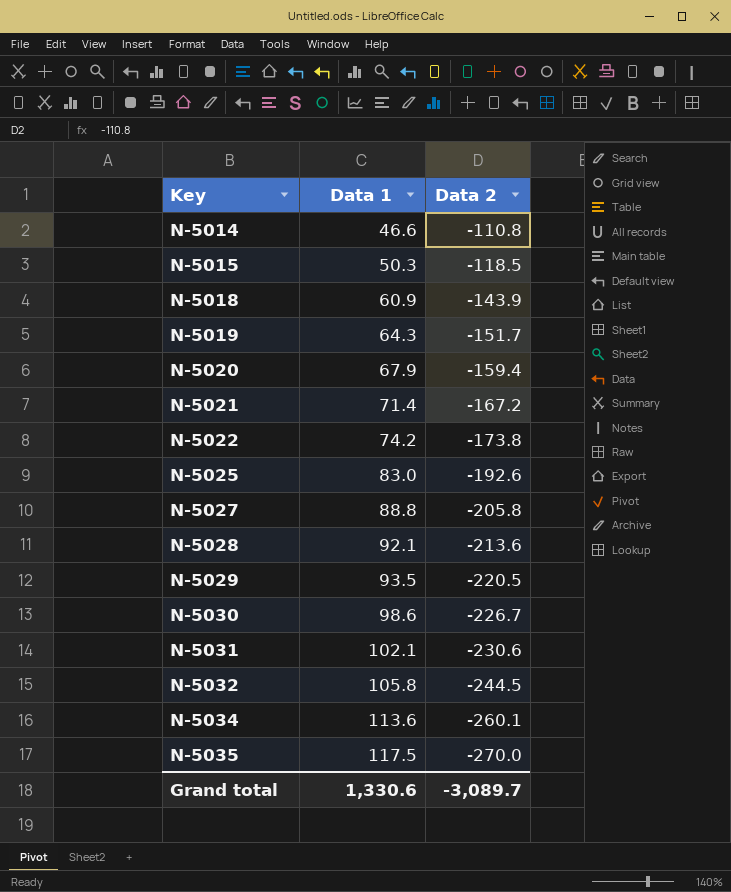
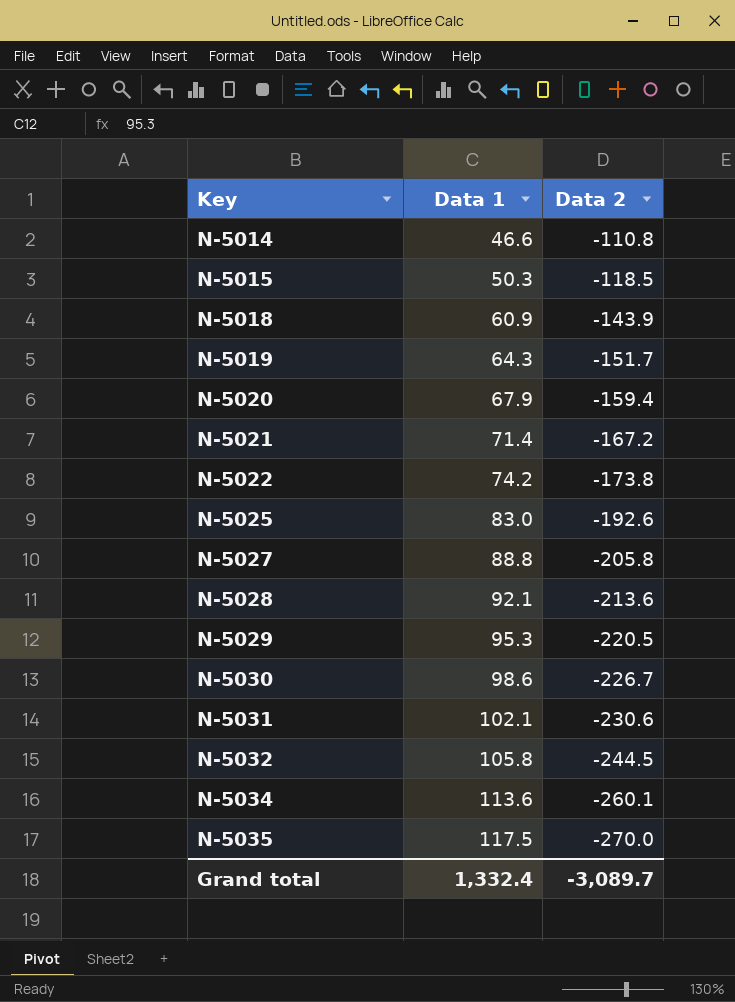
N-5029 | Data 1: 93.5 -> 95.3
Grand total | Data 1: 1,330.6 -> 1,332.4

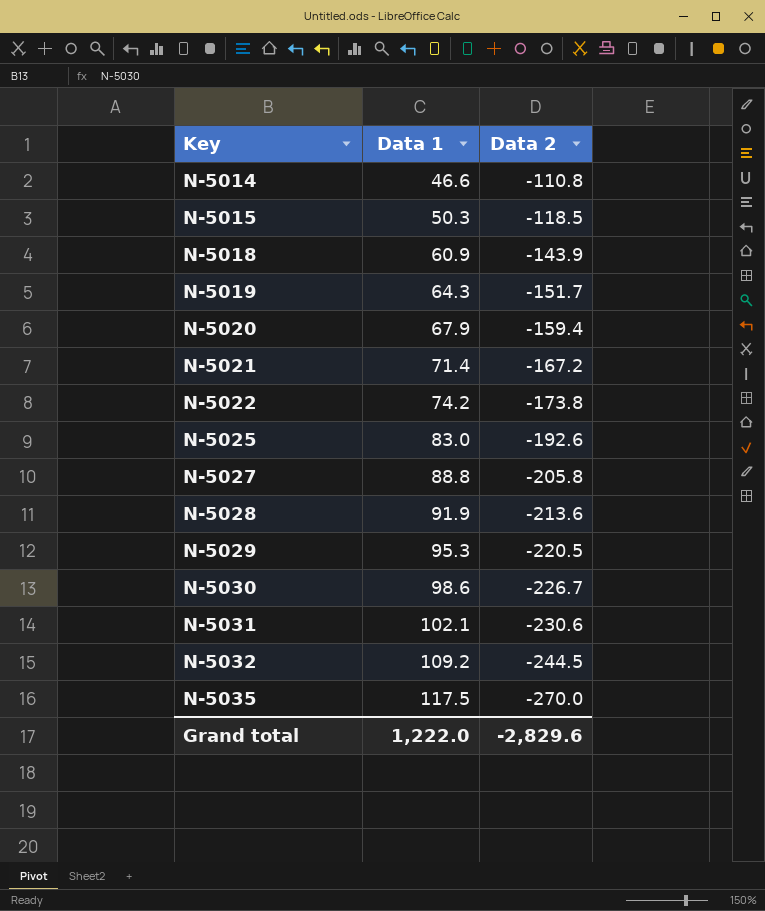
row N-5034: 113.6 | -260.1 -> none
N-5028 | Data 1: 92.1 -> 91.9
N-5032 | Data 1: 105.8 -> 109.2
Grand total | Data 1: 1,332.4 -> 1,222.0
Grand total | Data 2: -3,089.7 -> -2,829.6

